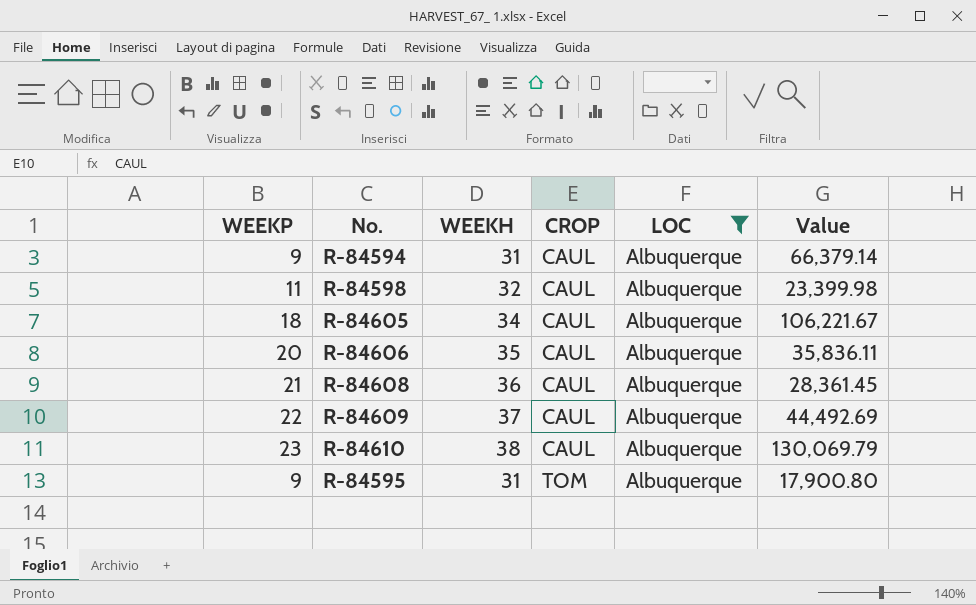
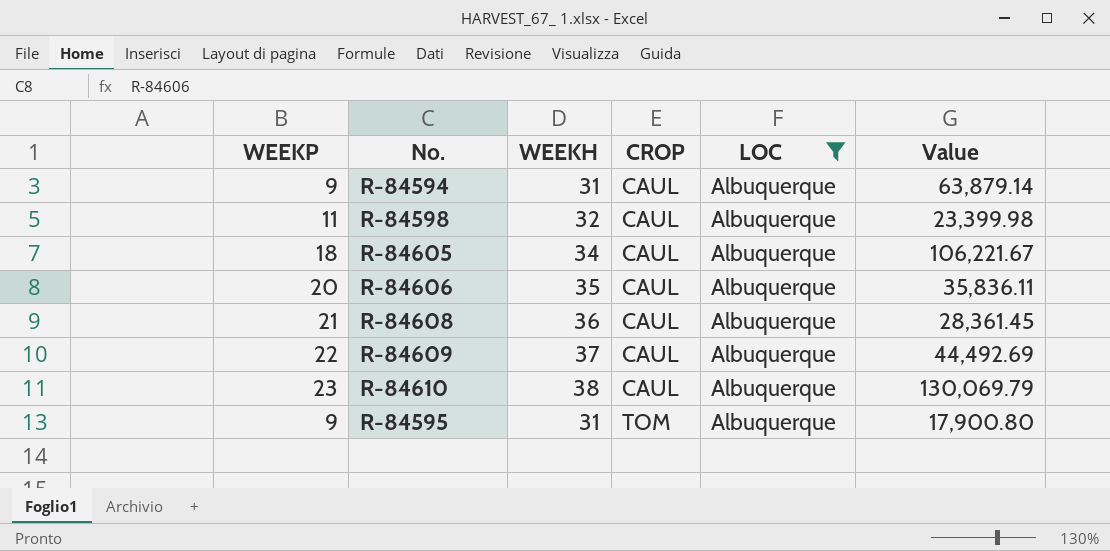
R-84594 | Value: 66,379.14 -> 63,879.14

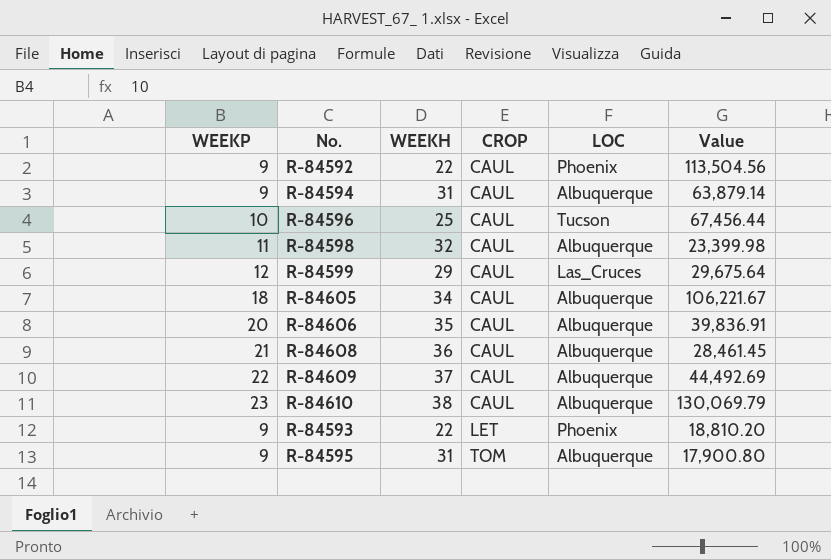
filter: LOC = Albuquerque -> none
R-84606 | Value: 35,836.11 -> 39,836.91
R-84608 | Value: 28,361.45 -> 28,461.45

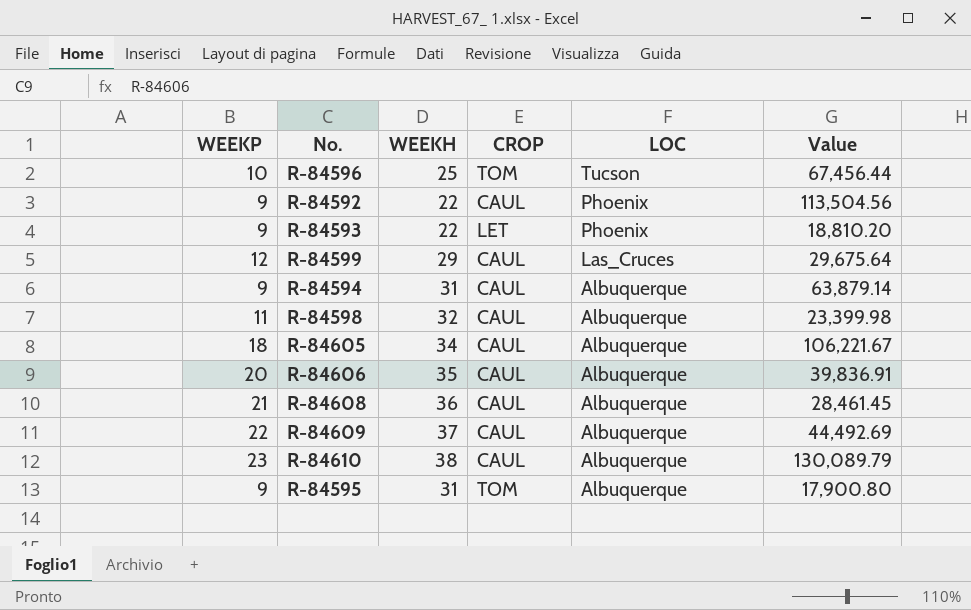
row order: CROP ascending -> LOC descending
R-84596 | CROP: CAUL -> TOM
R-84610 | Value: 130,069.79 -> 130,089.79

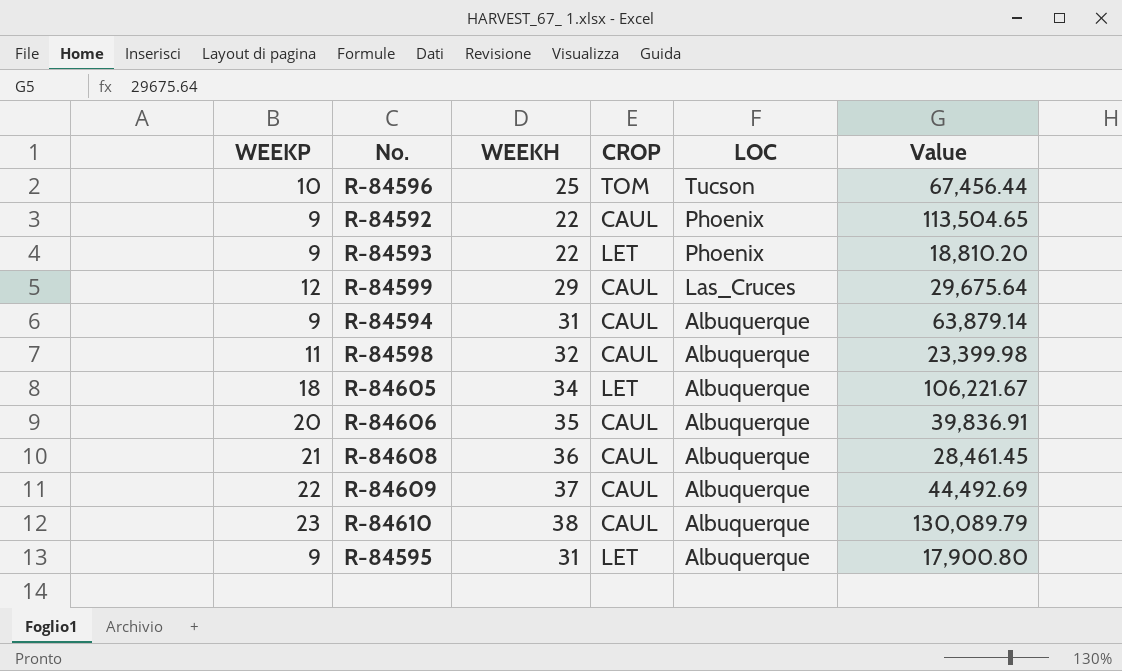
R-84592 | Value: 113,504.56 -> 113,504.65
R-84605 | CROP: CAUL -> LET
R-84595 | CROP: TOM -> LET

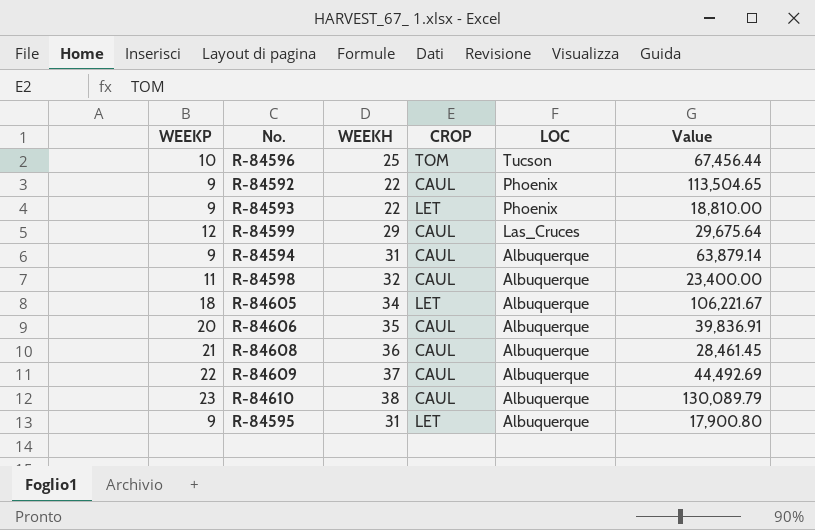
R-84593 | Value: 18,810.20 -> 18,810.00
R-84598 | Value: 23,399.98 -> 23,400.00

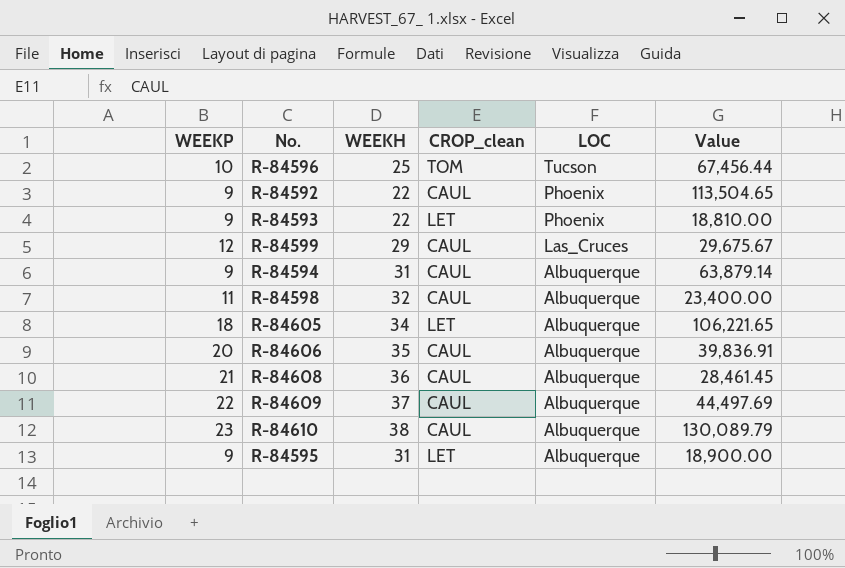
column name: CROP -> CROP_clean
R-84599 | Value: 29,675.64 -> 29,675.67
R-84605 | Value: 106,221.67 -> 106,221.65
R-84609 | Value: 44,492.69 -> 44,497.69
R-84595 | Value: 17,900.80 -> 18,900.00

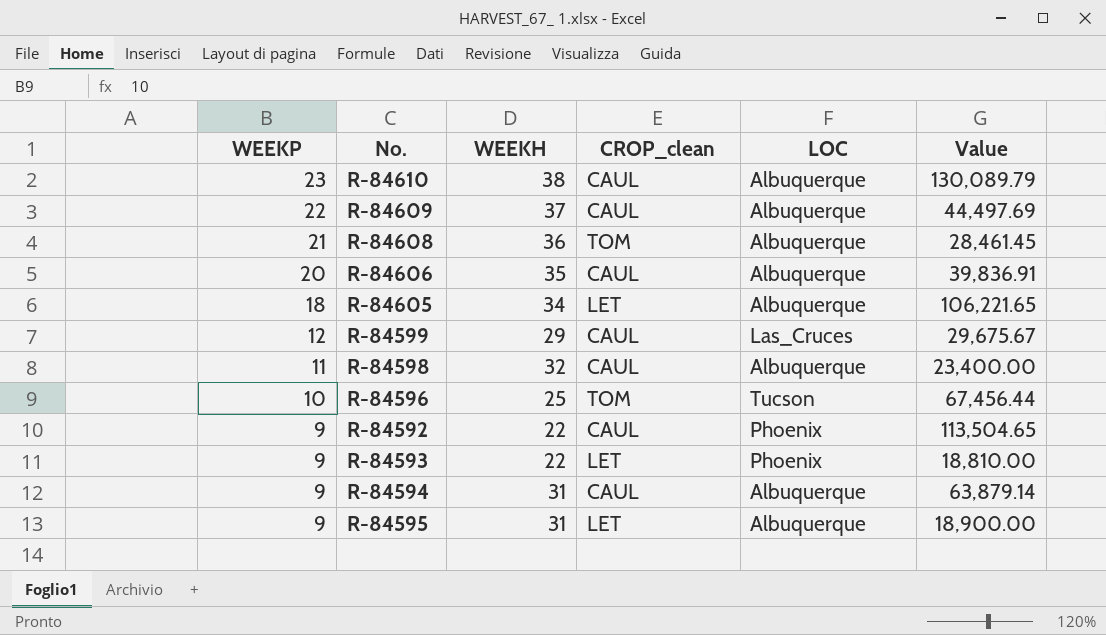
row order: LOC descending -> WEEKP descending
R-84608 | CROP_clean: CAUL -> TOM

